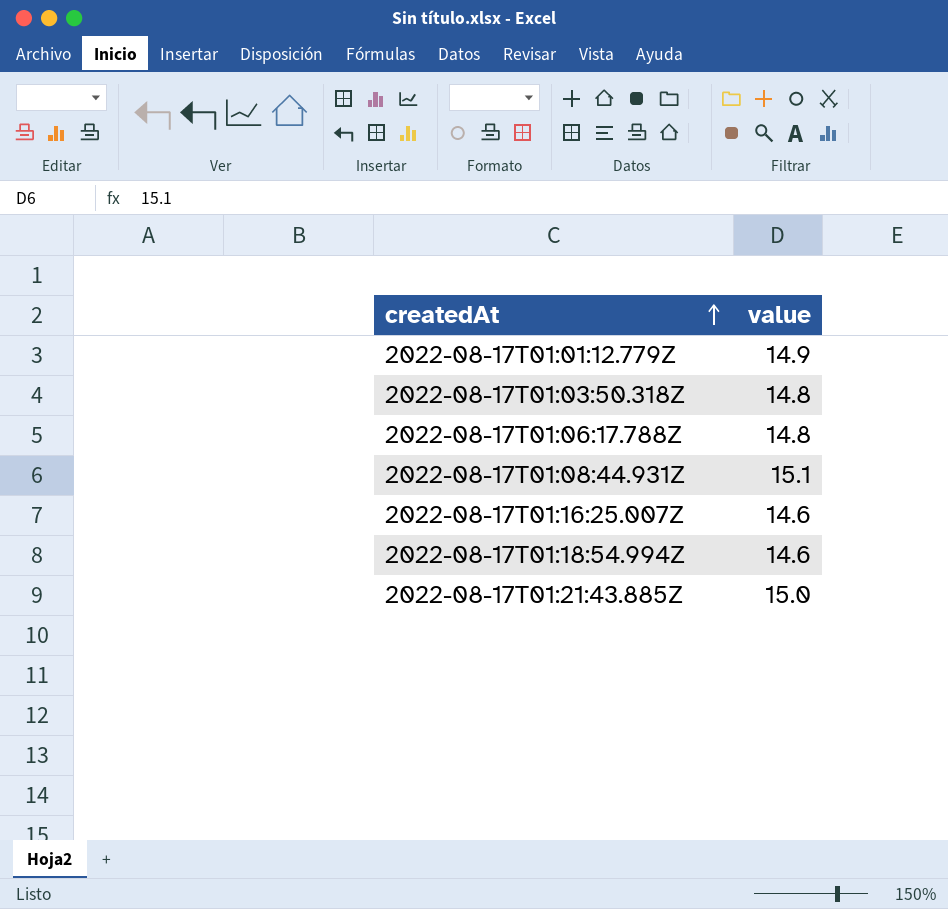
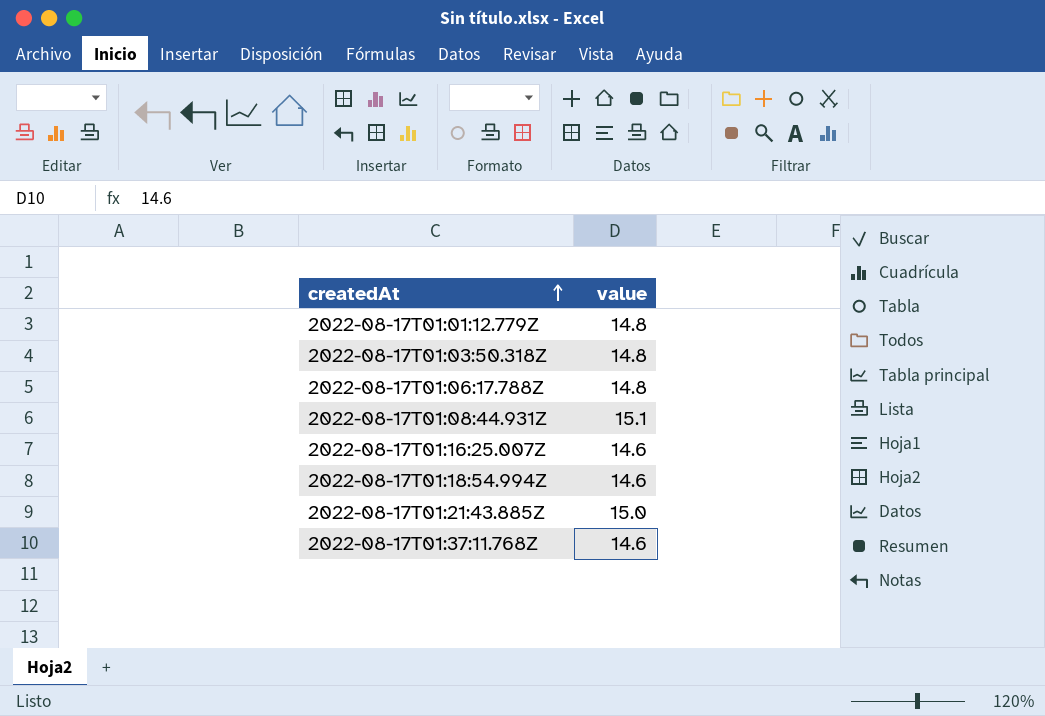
2022-08-17T01:01:12.779Z | value: 14.9 -> 14.8
row 2022-08-17T01:37:11.768Z: none -> 14.6

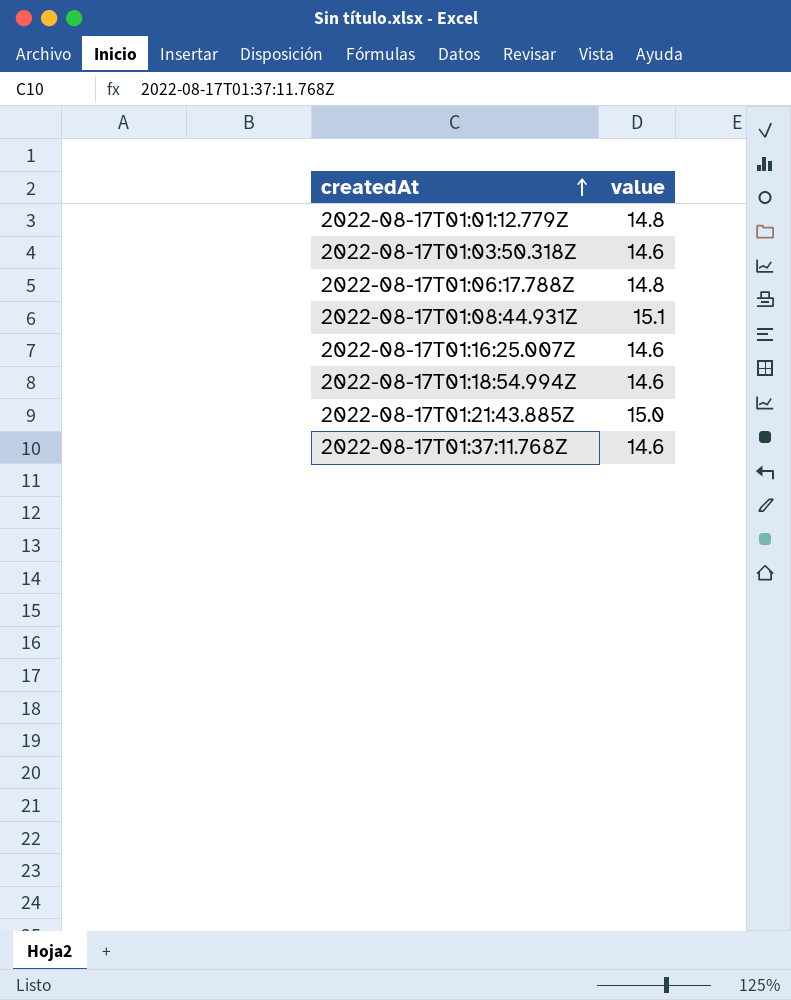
2022-08-17T01:03:50.318Z | value: 14.8 -> 14.6

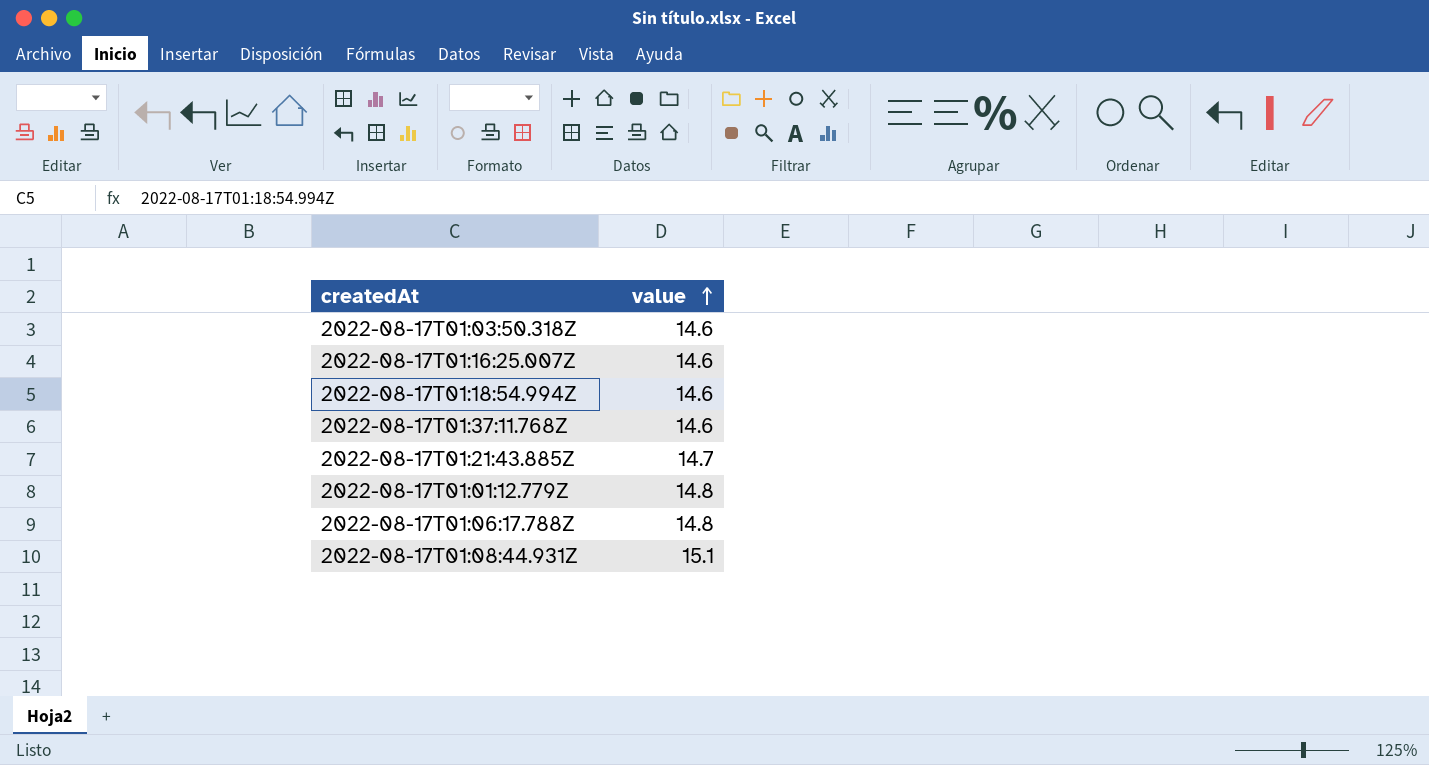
row order: createdAt ascending -> value ascending
2022-08-17T01:21:43.885Z | value: 15.0 -> 14.7

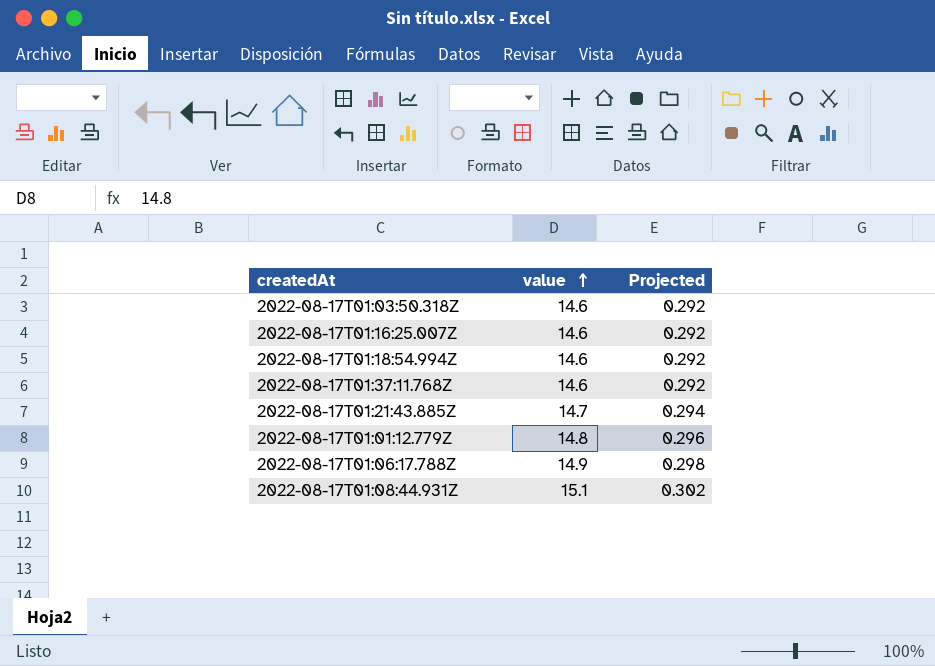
column Projected | formula: none -> [value] * 0.02
2022-08-17T01:06:17.788Z | value: 14.8 -> 14.9

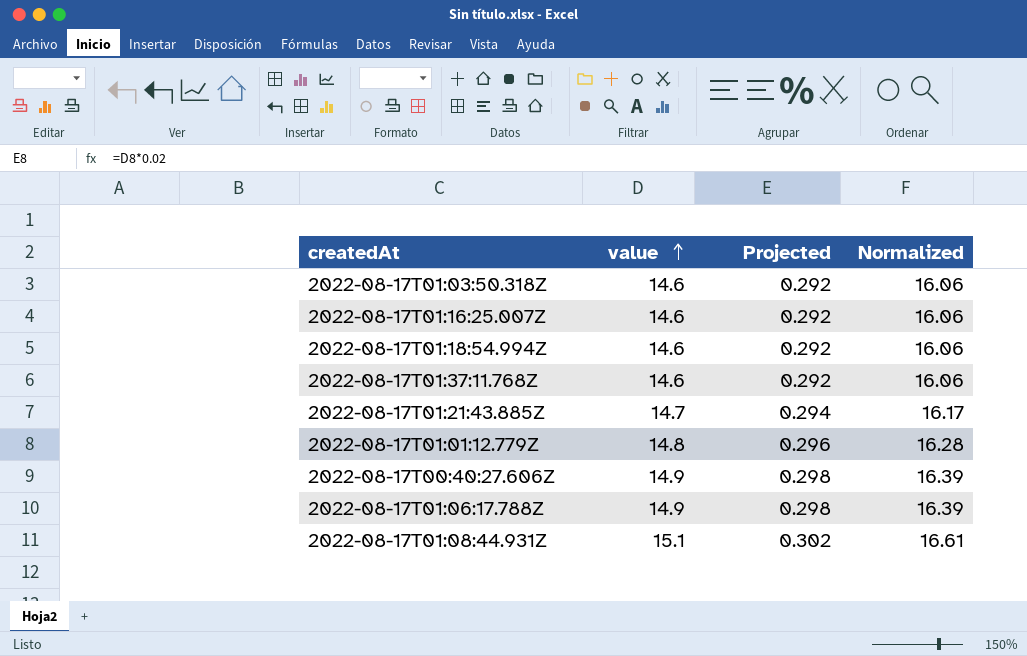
column Normalized | formula: none -> [value] * 1.1
row 2022-08-17T00:40:27.606Z: none -> 14.9 | 0.298 | 16.39

